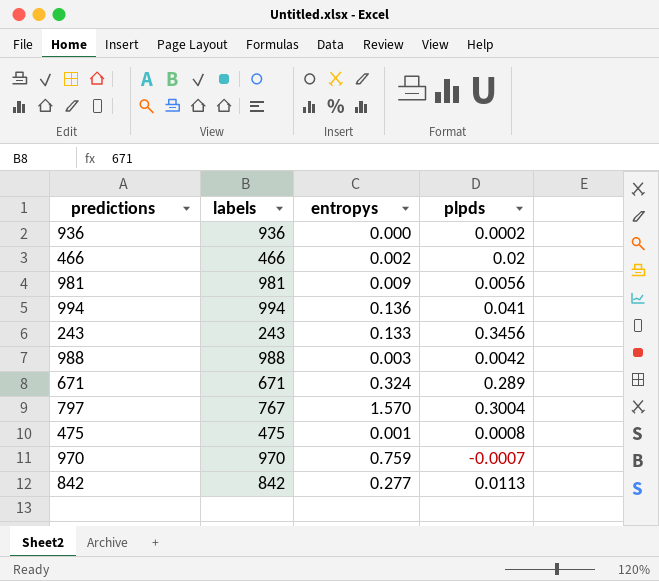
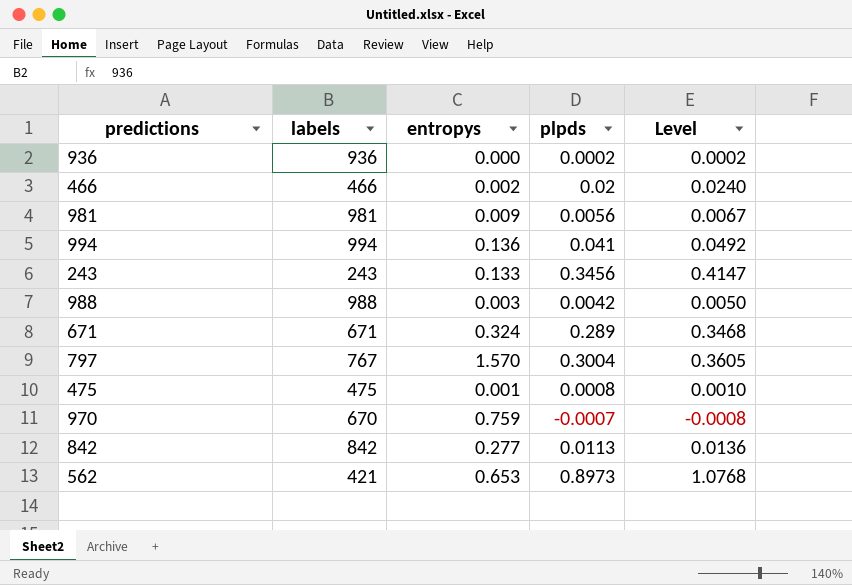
column Level | formula: none -> [plpds] * 1.2
970 | labels: 970 -> 670
row 562: none -> 421 | 0.653 | 0.8973 | 1.0768

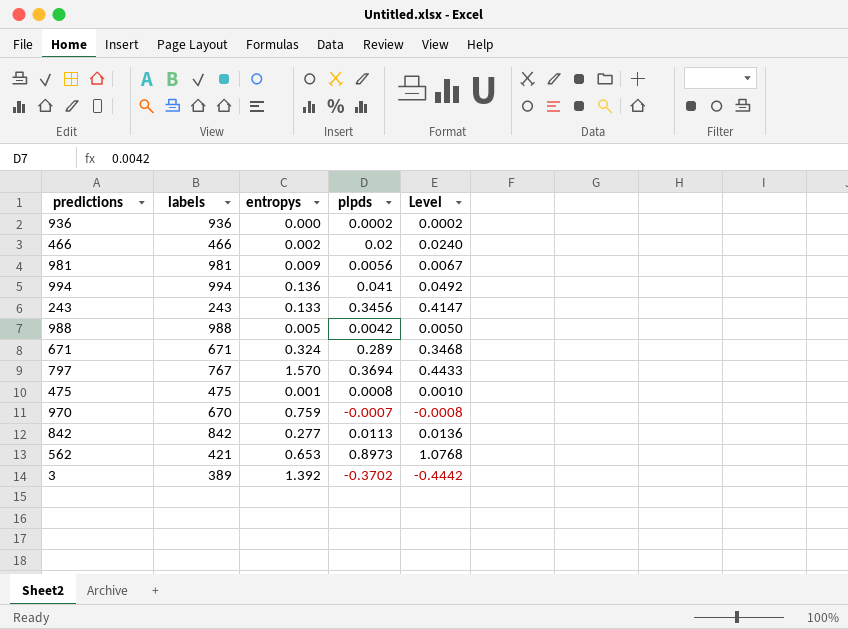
988 | entropys: 0.003 -> 0.005
797 | plpds: 0.3004 -> 0.3694
797 | Level: 0.3605 -> 0.4433
row 3: none -> 389 | 1.392 | -0.3702 | -0.4442

